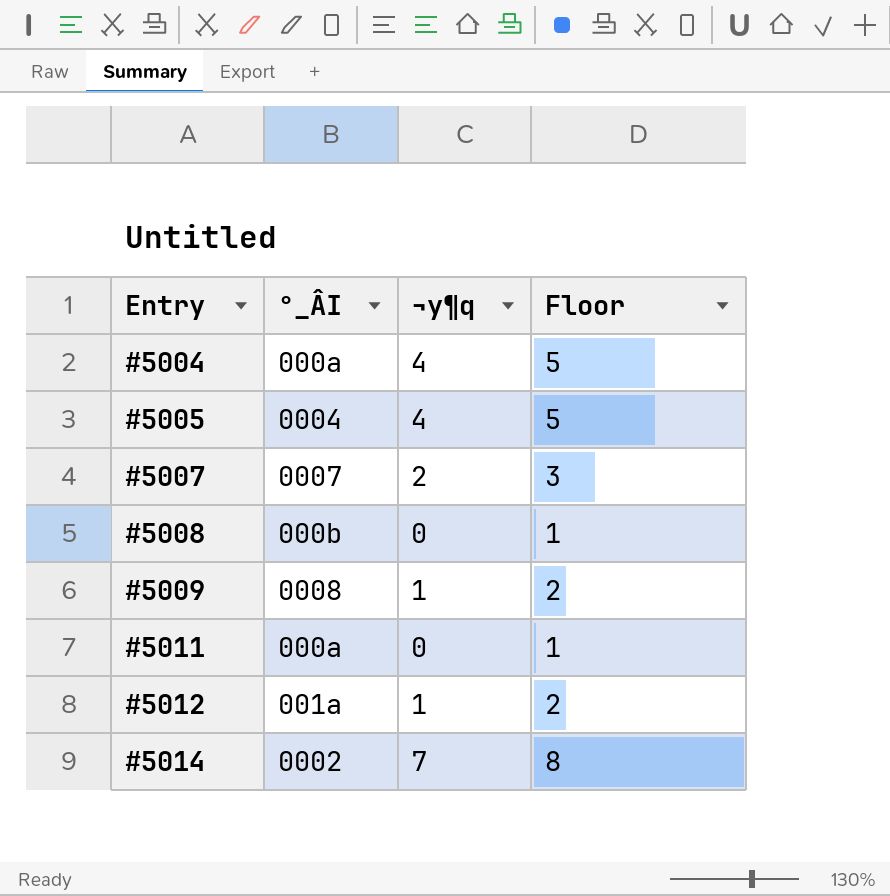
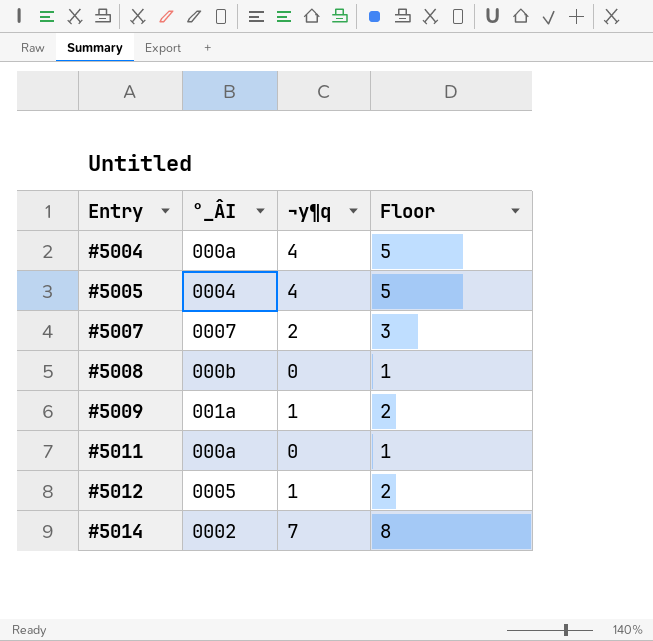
#5009 | °_ÂI: 0008 -> 001a
#5012 | °_ÂI: 001a -> 0005

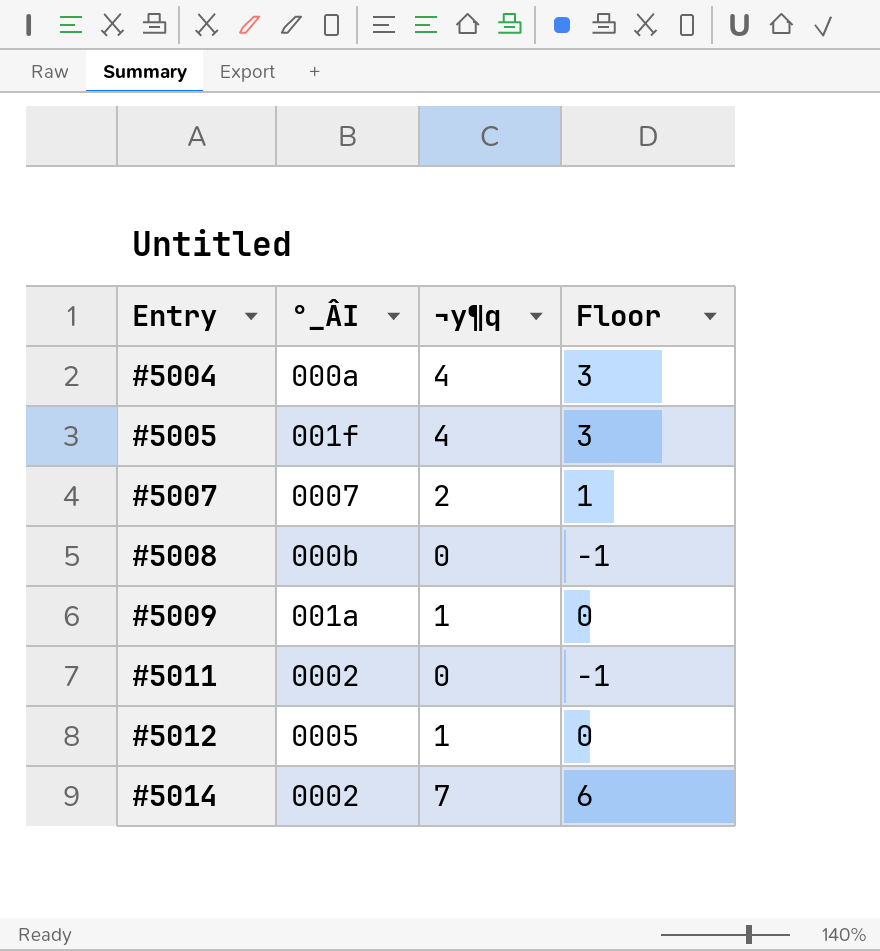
column Floor | formula: [¬y¶q] + 1 -> [¬y¶q] - 1
#5005 | °_ÂI: 0004 -> 001f
#5011 | °_ÂI: 000a -> 0002

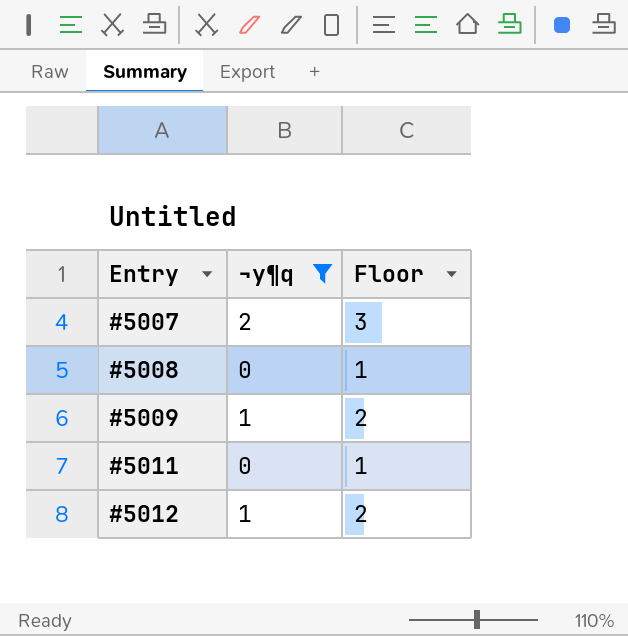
filter: none -> ¬y¶q <= 2
column °_ÂI | position: 2 -> none
column Floor | formula: [¬y¶q] - 1 -> [¬y¶q] + 1

